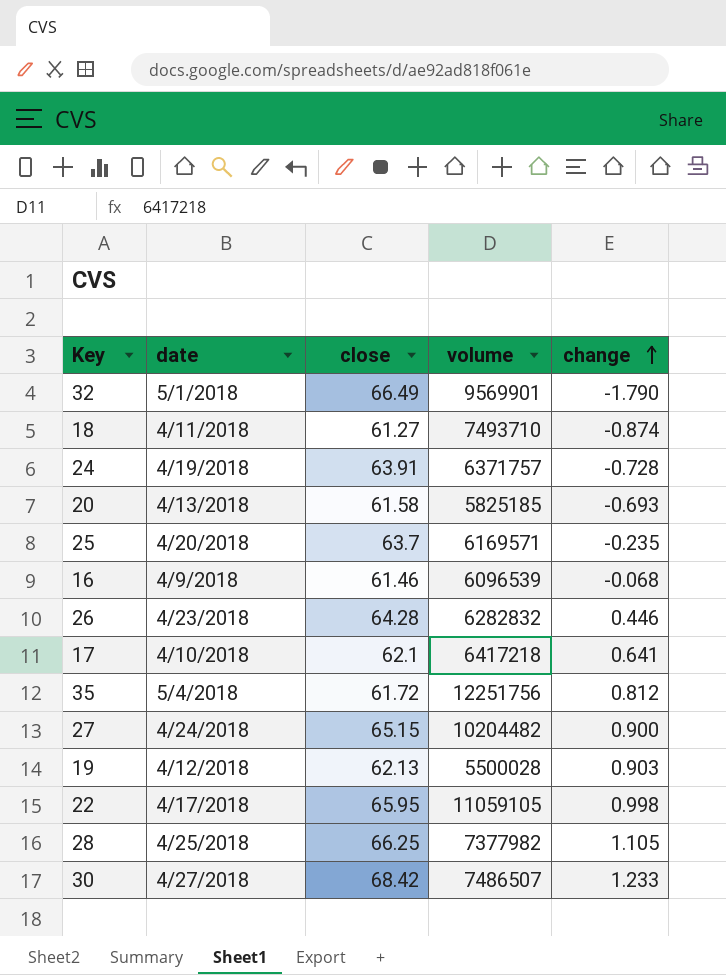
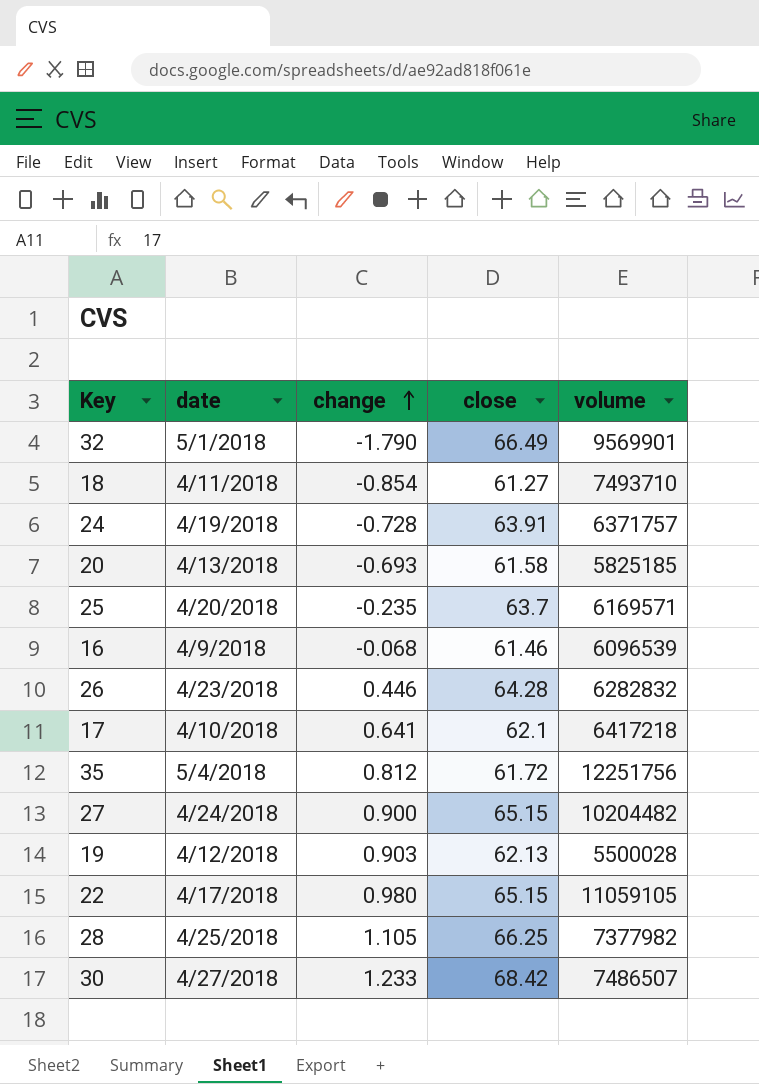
column change | position: 5 -> 3
18 | change: -0.874 -> -0.854
22 | change: 0.998 -> 0.980
22 | close: 65.95 -> 65.15

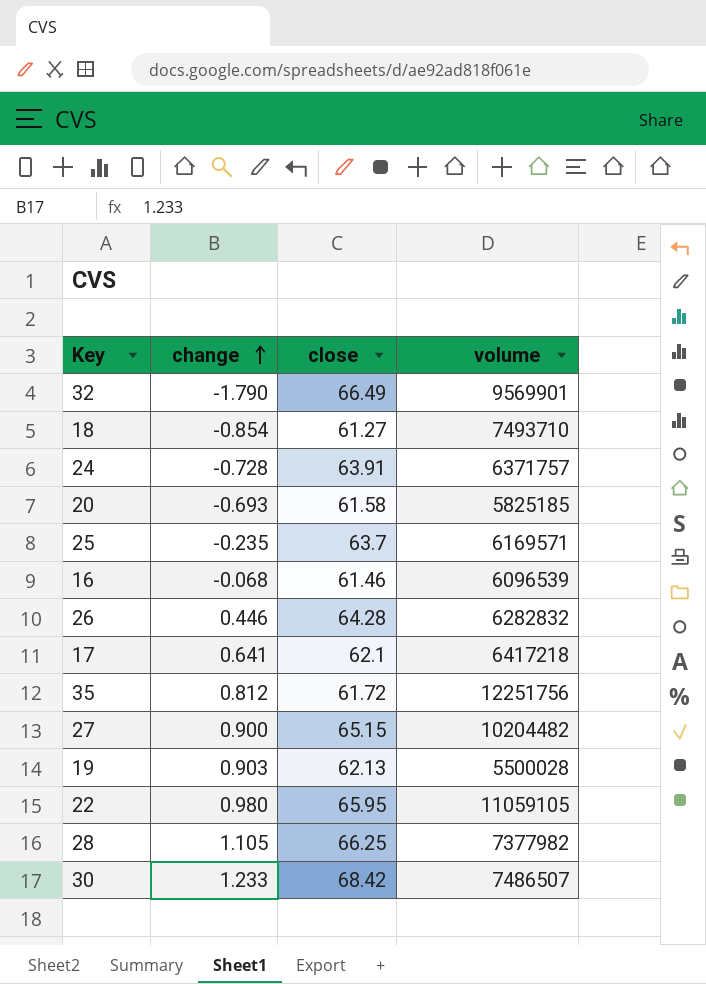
column date | position: 2 -> none
22 | close: 65.15 -> 65.95

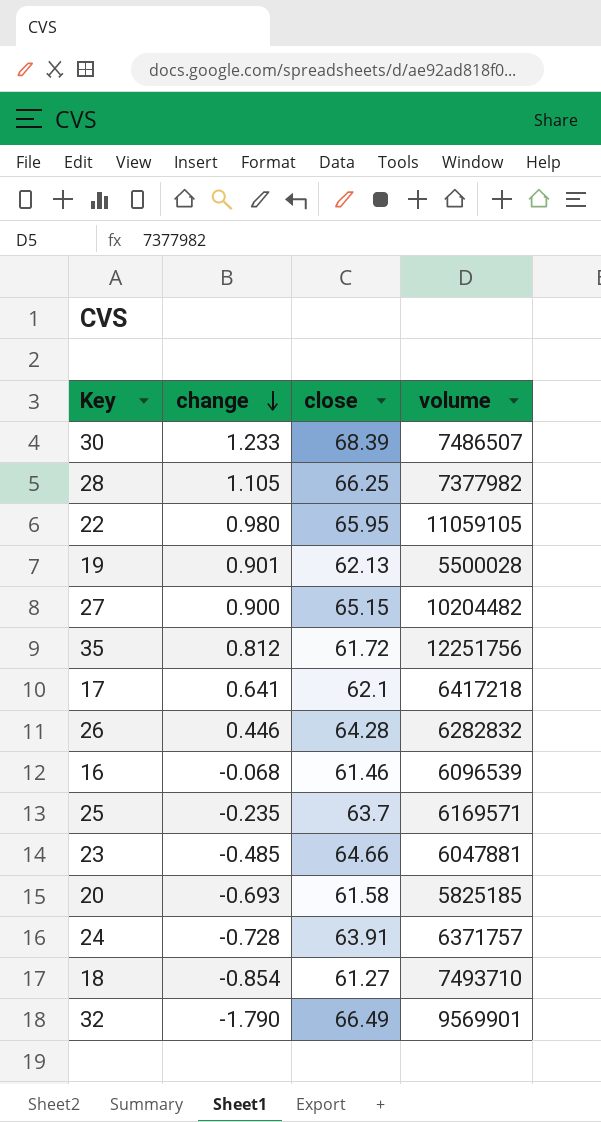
row order: change ascending -> change descending
30 | close: 68.42 -> 68.39
19 | change: 0.903 -> 0.901
row 23: none -> -0.485 | 64.66 | 6047881

